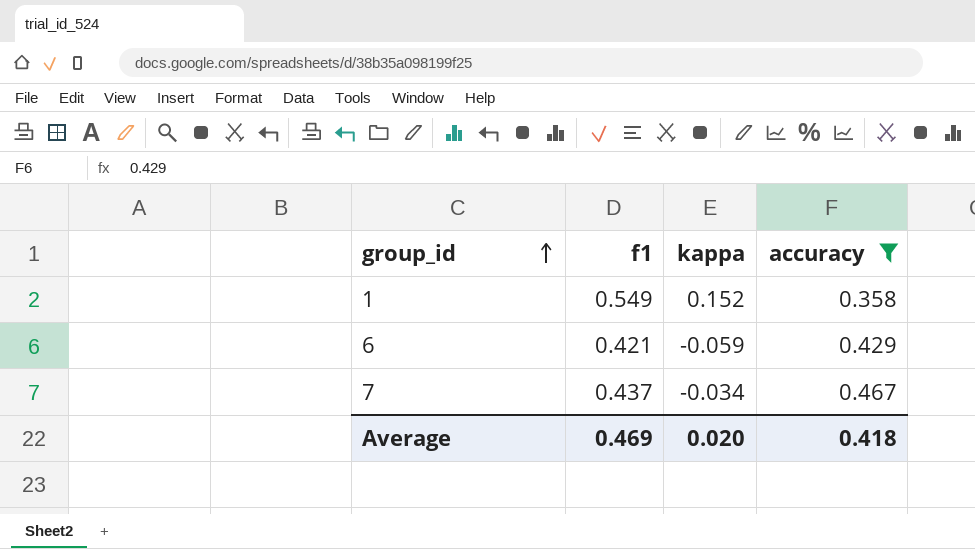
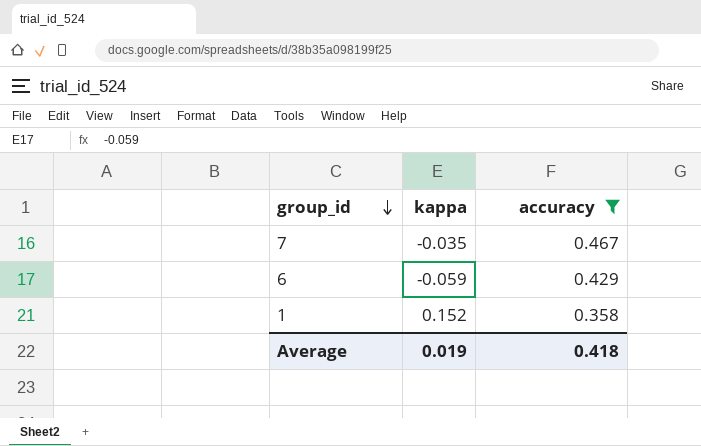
row order: group_id ascending -> group_id descending
column f1 | position: 2 -> none
7 | kappa: -0.034 -> -0.035
Average | kappa: 0.020 -> 0.019

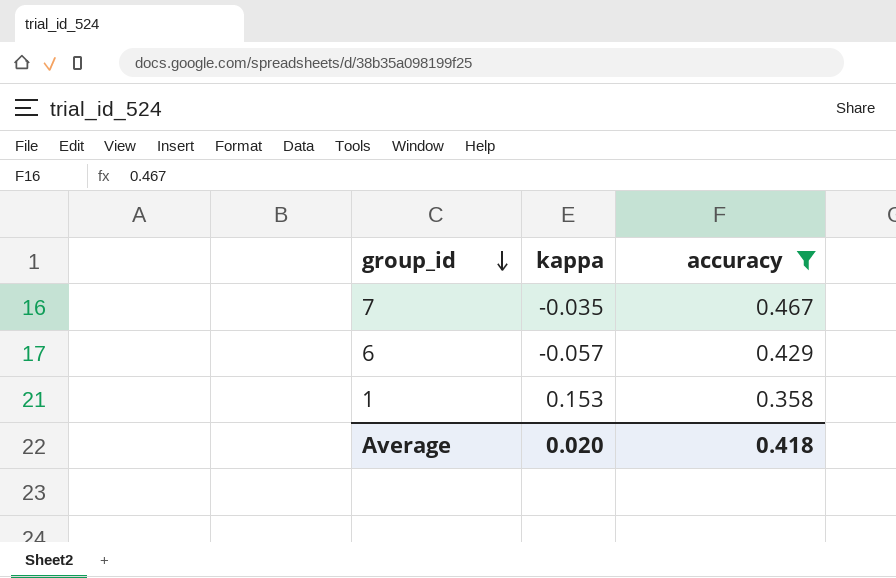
6 | kappa: -0.059 -> -0.057
1 | kappa: 0.152 -> 0.153
Average | kappa: 0.019 -> 0.020

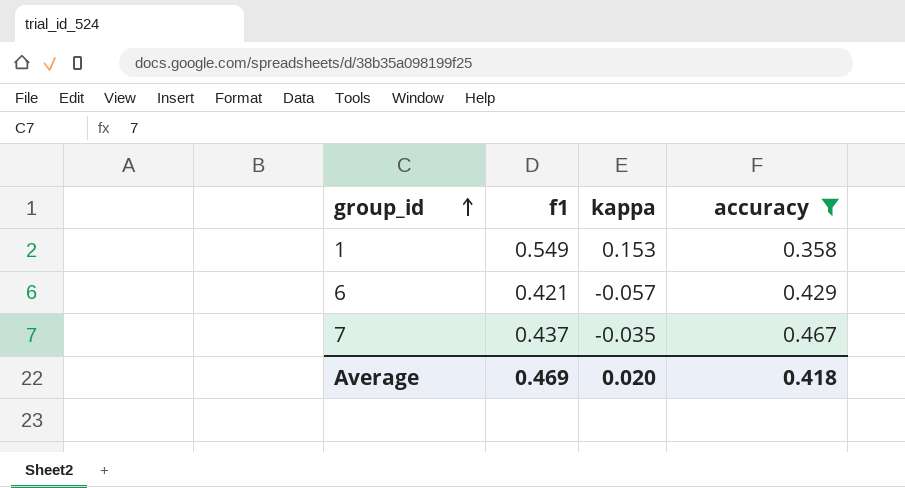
row order: group_id descending -> group_id ascending
column f1 | position: none -> 2

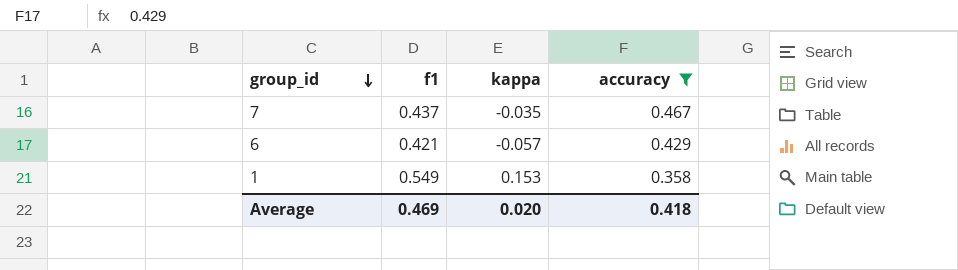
row order: group_id ascending -> group_id descending

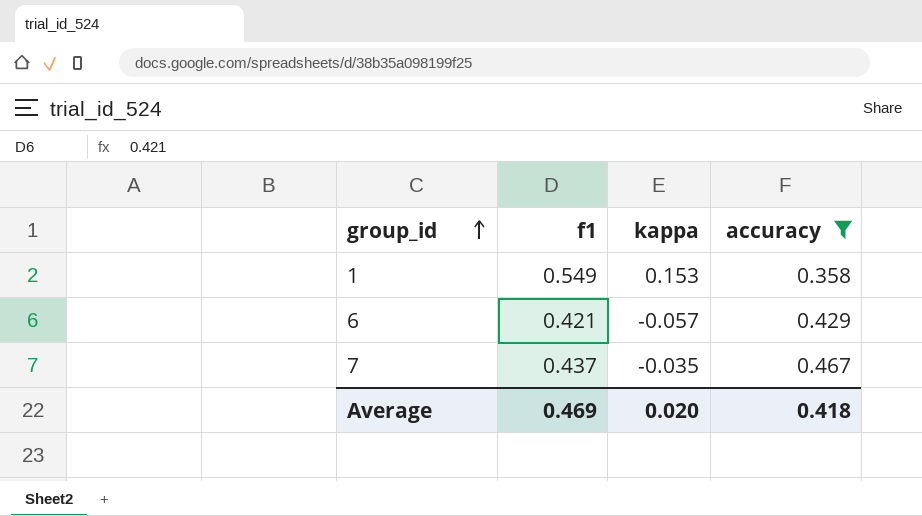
row order: group_id descending -> group_id ascending

